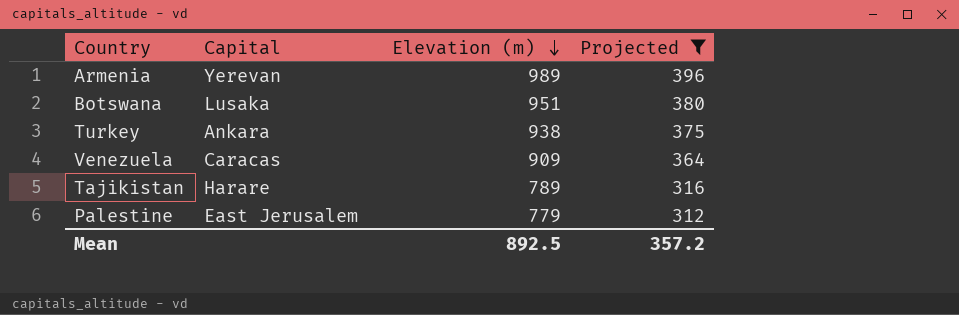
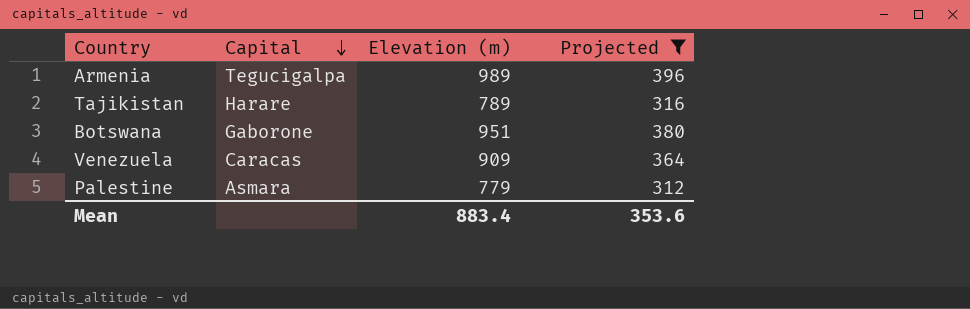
row order: Elevation (m) descending -> Capital descending
row Turkey: Ankara | 938 | 375 -> none
Armenia | Capital: Yerevan -> Tegucigalpa
Botswana | Capital: Lusaka -> Gaborone
Palestine | Capital: East Jerusalem -> Asmara
Mean | Elevation (m): 892.5 -> 883.4
Mean | Projected: 357.2 -> 353.6

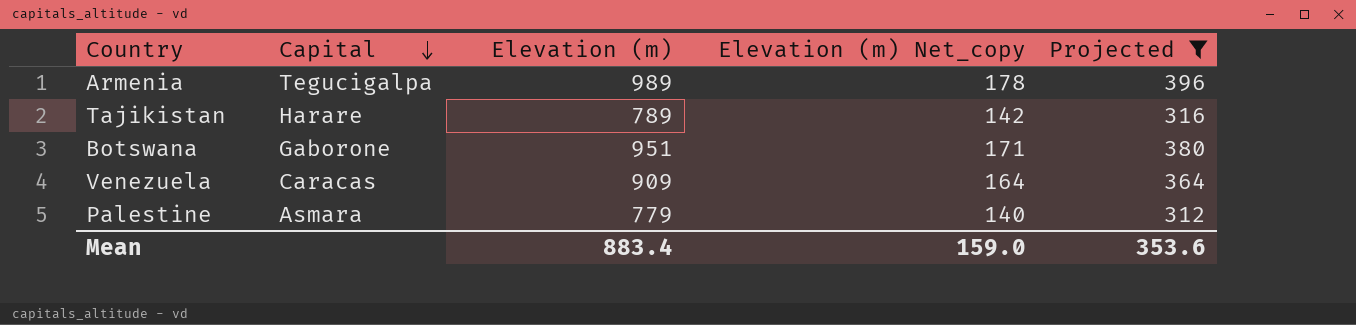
column Elevation (m) Net_copy | formula: none -> [Elevation (m)] * 0.18

